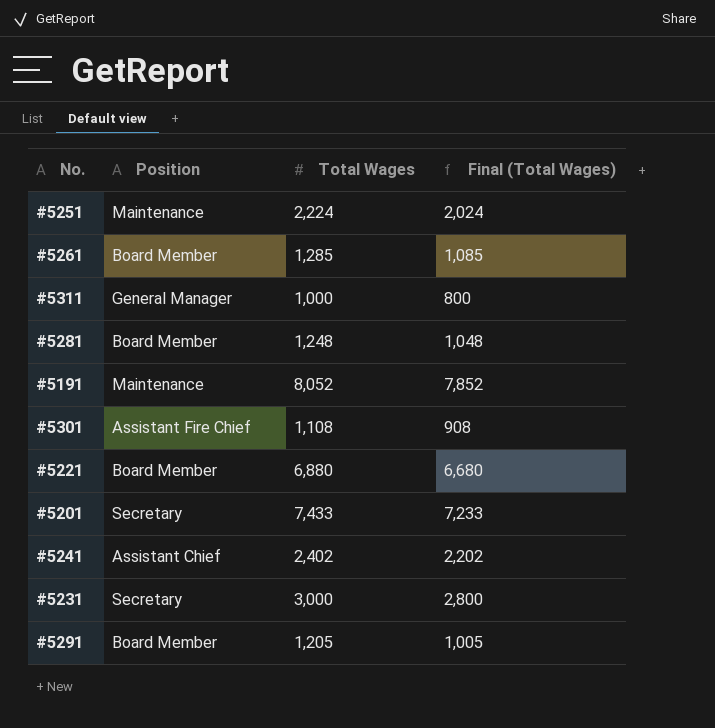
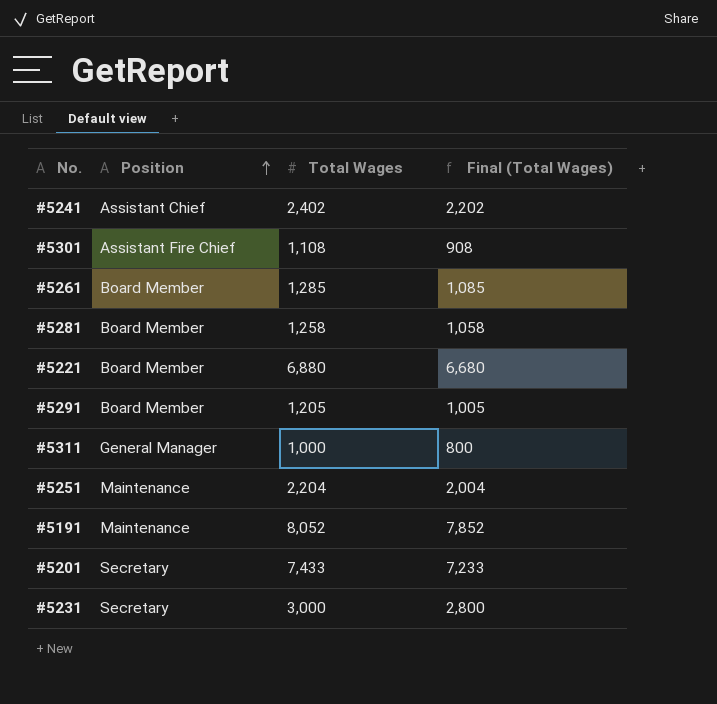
row order: none -> Position ascending
#5281 | Total Wages: 1,248 -> 1,258
#5281 | Final (Total Wages): 1,048 -> 1,058
#5251 | Total Wages: 2,224 -> 2,204
#5251 | Final (Total Wages): 2,024 -> 2,004

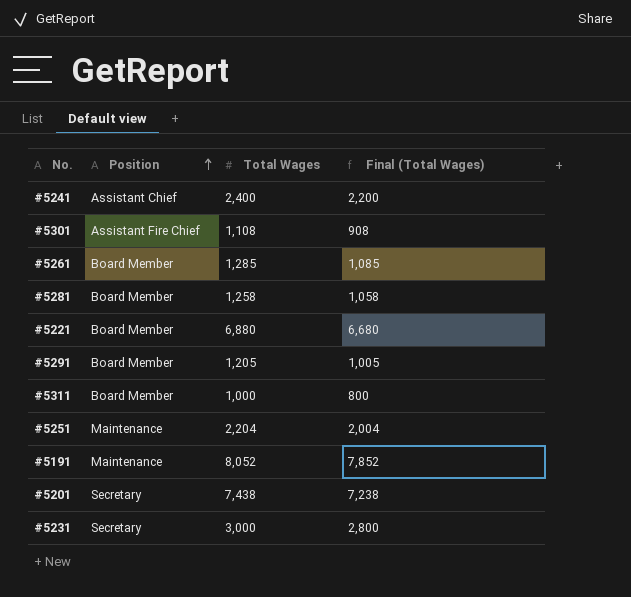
#5241 | Total Wages: 2,402 -> 2,400
#5241 | Final (Total Wages): 2,202 -> 2,200
#5311 | Position: General Manager -> Board Member
#5201 | Total Wages: 7,433 -> 7,438
#5201 | Final (Total Wages): 7,233 -> 7,238

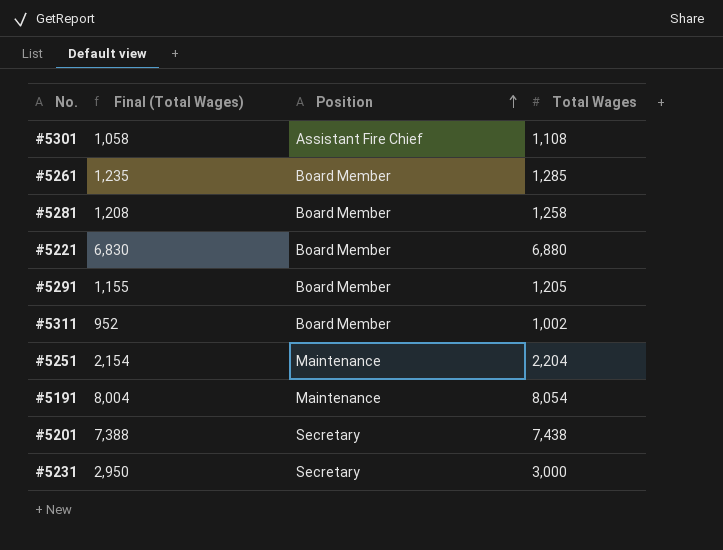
column Final (Total Wages) | formula: [Total Wages] - 200 -> [Total Wages] - 50
column Final (Total Wages) | position: 4 -> 2
row #5241: Assistant Chief | 2,400 | 2,200 -> none
#5311 | Total Wages: 1,000 -> 1,002
#5191 | Total Wages: 8,052 -> 8,054

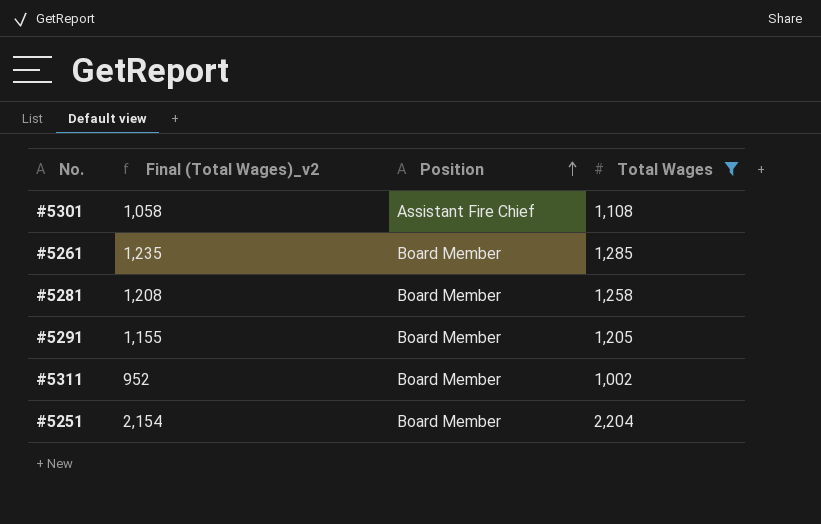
filter: none -> Total Wages <= 2,204
column name: Final (Total Wages) -> Final (Total Wages)_v2
#5251 | Position: Maintenance -> Board Member

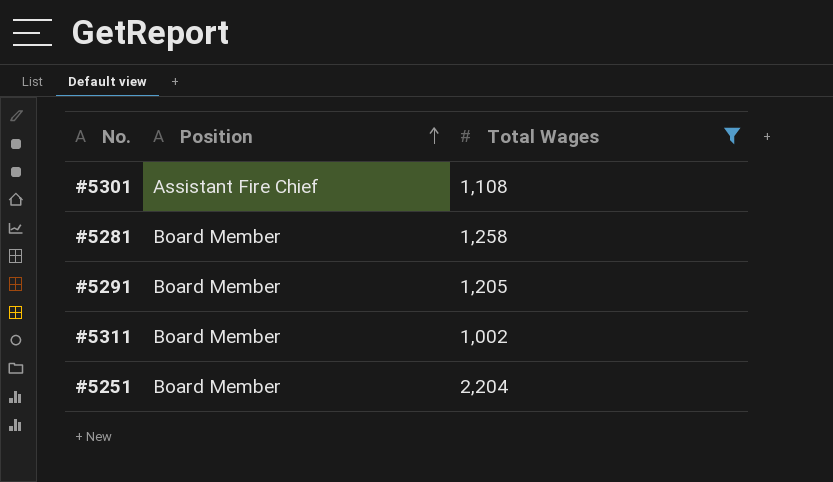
column Final (Total Wages)_v2 | formula: [Total Wages] - 50 -> none
row #5261: 1,235 | Board Member | 1,285 -> none

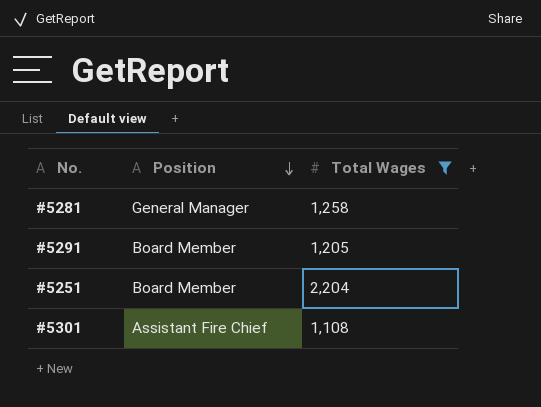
row order: Position ascending -> Position descending
row #5311: Board Member | 1,002 -> none
#5281 | Position: Board Member -> General Manager

